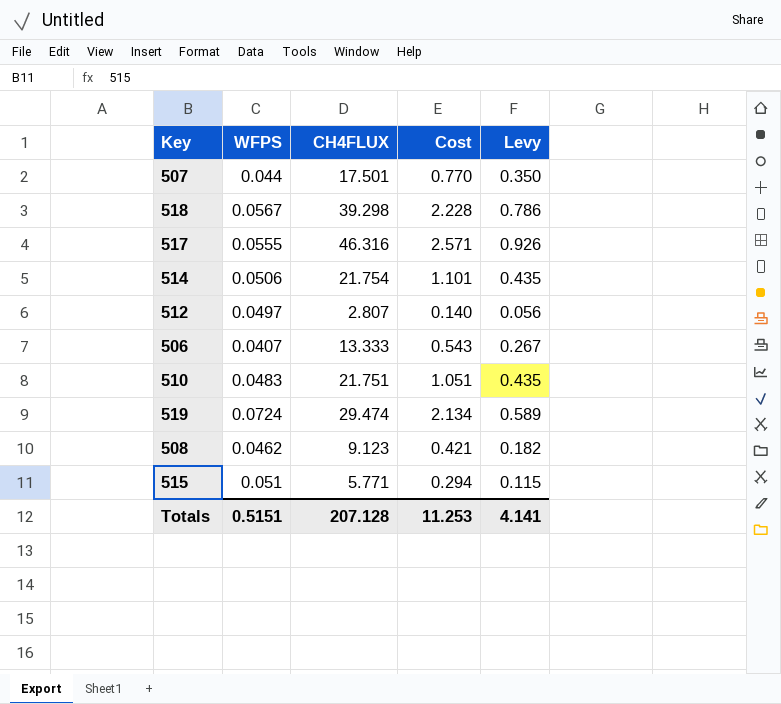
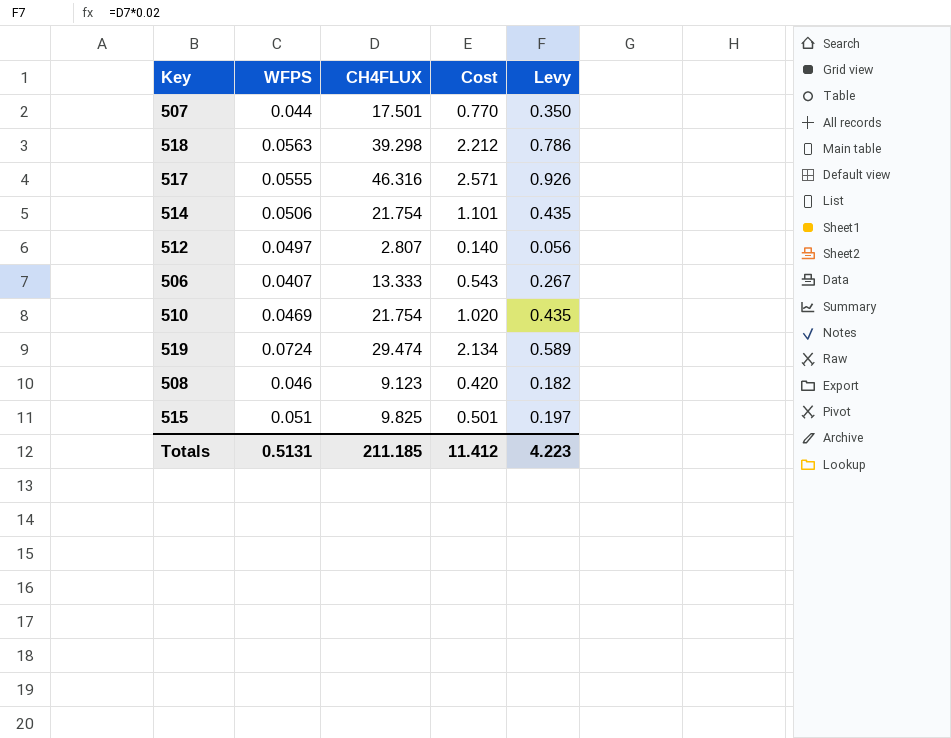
518 | WFPS: 0.0567 -> 0.0563
518 | Cost: 2.228 -> 2.212
510 | WFPS: 0.0483 -> 0.0469
510 | CH4FLUX: 21.751 -> 21.754
510 | Cost: 1.051 -> 1.020
508 | WFPS: 0.0462 -> 0.046
508 | Cost: 0.421 -> 0.420
515 | CH4FLUX: 5.771 -> 9.825
515 | Cost: 0.294 -> 0.501
515 | Levy: 0.115 -> 0.197
Totals | WFPS: 0.5151 -> 0.5131
Totals | CH4FLUX: 207.128 -> 211.185
Totals | Cost: 11.253 -> 11.412
Totals | Levy: 4.141 -> 4.223

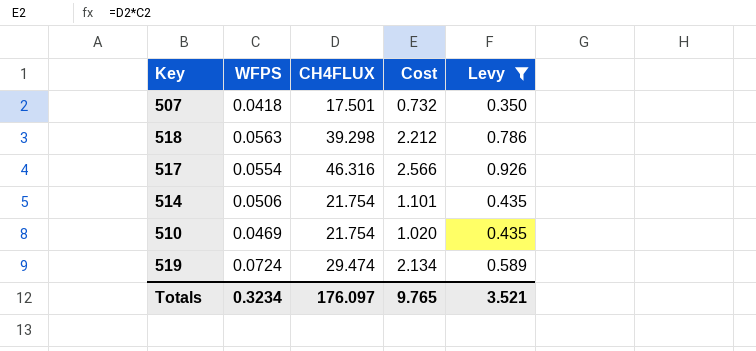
filter: none -> Levy >= 0.350
507 | WFPS: 0.044 -> 0.0418
507 | Cost: 0.770 -> 0.732
517 | WFPS: 0.0555 -> 0.0554
517 | Cost: 2.571 -> 2.566
Totals | WFPS: 0.5131 -> 0.3234
Totals | CH4FLUX: 211.185 -> 176.097
Totals | Cost: 11.412 -> 9.765
Totals | Levy: 4.223 -> 3.521

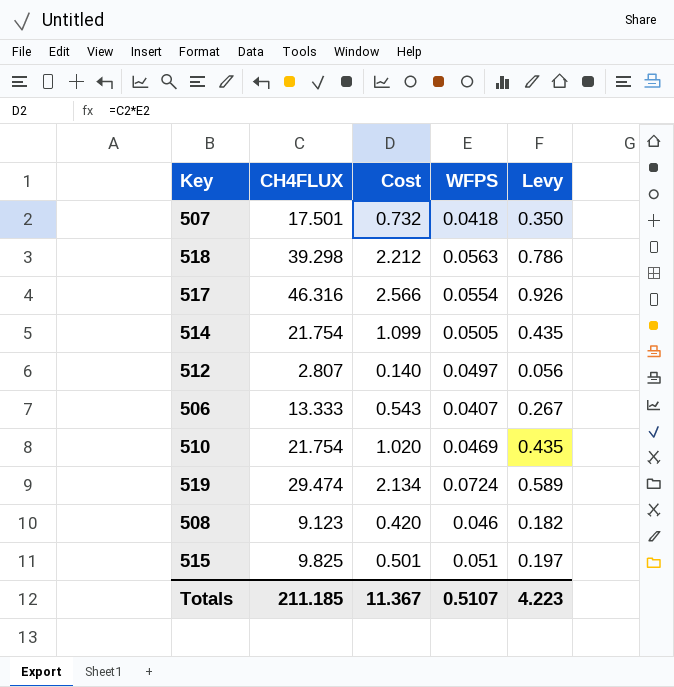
filter: Levy >= 0.350 -> none
column WFPS | position: 2 -> 4
514 | Cost: 1.101 -> 1.099
514 | WFPS: 0.0506 -> 0.0505
Totals | CH4FLUX: 176.097 -> 211.185
Totals | Cost: 9.765 -> 11.367
Totals | WFPS: 0.3234 -> 0.5107
Totals | Levy: 3.521 -> 4.223

